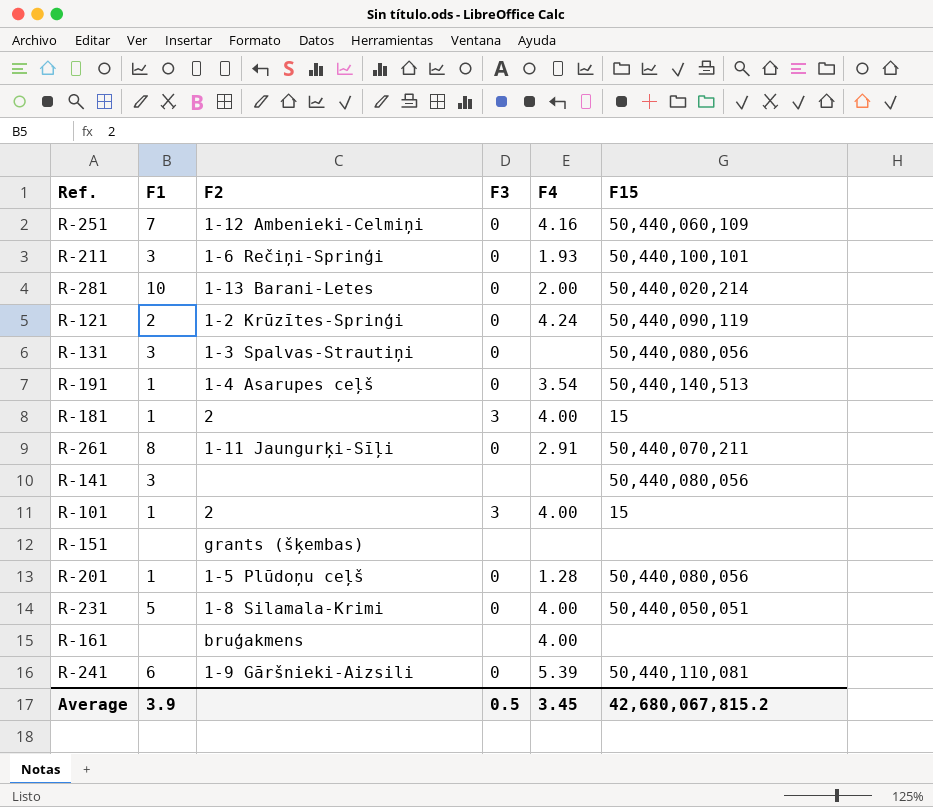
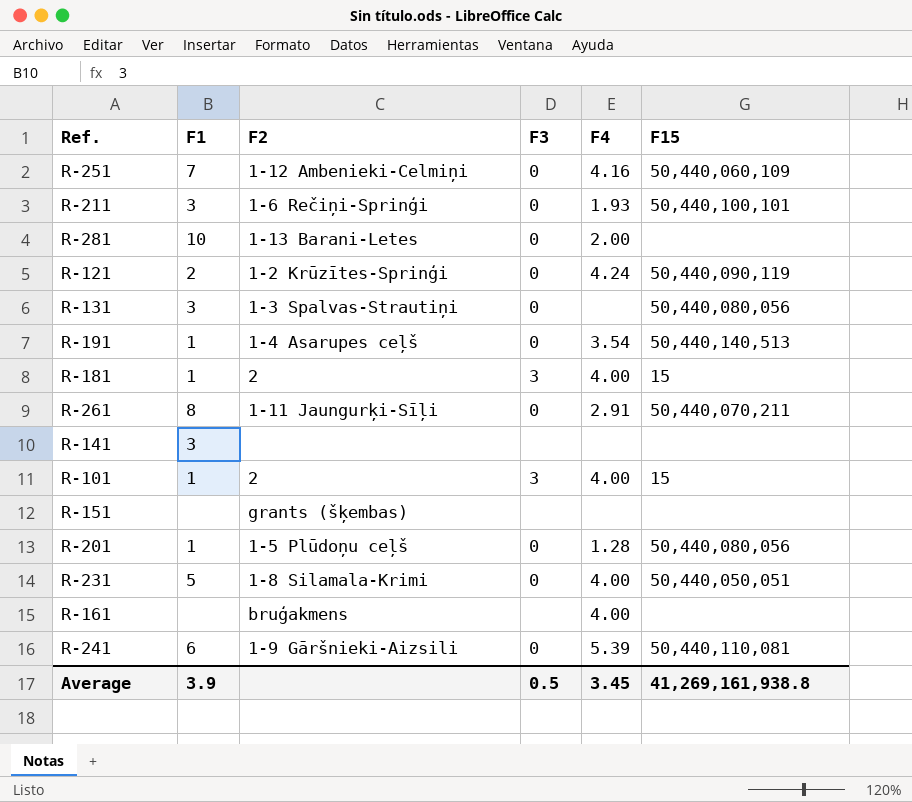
R-281 | F15: 50,440,020,214 -> none
R-141 | F15: 50,440,080,056 -> none
Average | F15: 42,680,067,815.2 -> 41,269,161,938.8

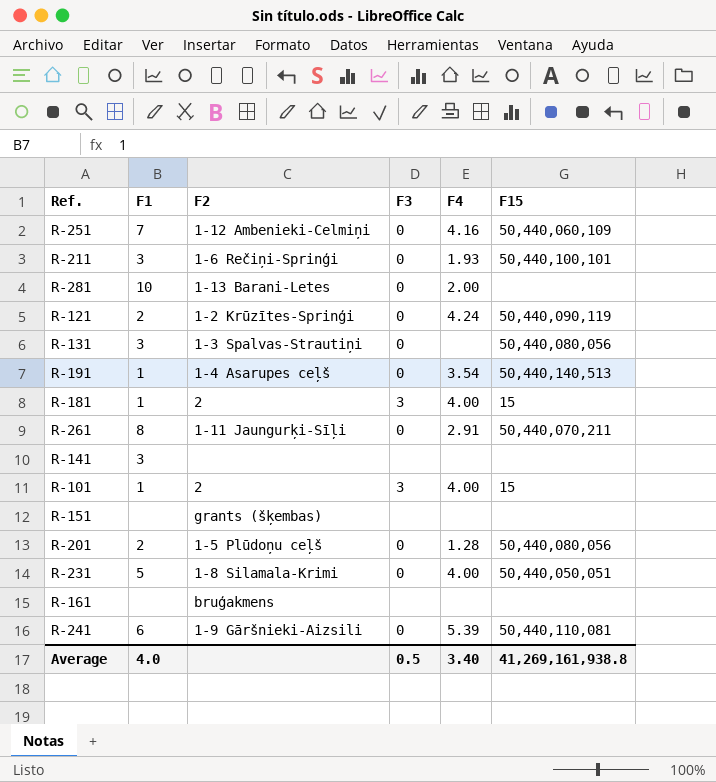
R-201 | F1: 1 -> 2
R-161 | F4: 4.00 -> none
Average | F1: 3.9 -> 4.0
Average | F4: 3.45 -> 3.40

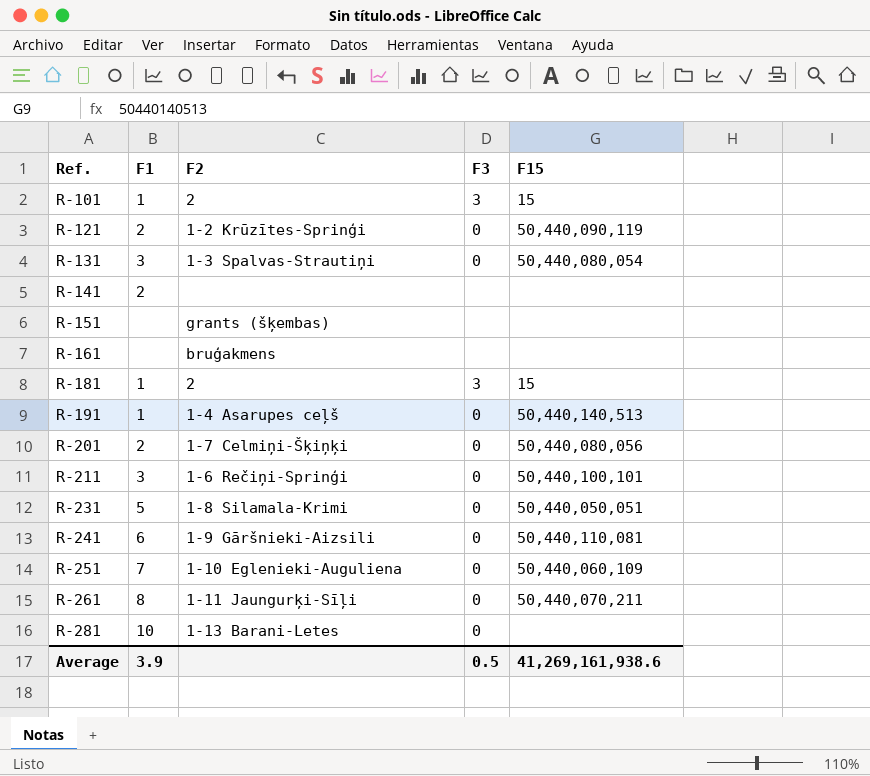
row order: none -> Ref. ascending
column F4 | position: 5 -> none
R-131 | F15: 50,440,080,056 -> 50,440,080,054
R-141 | F1: 3 -> 2
R-201 | F2: 1-5 Plūdoņu ceļš -> 1-7 Celmiņi-Šķiņķi
R-251 | F2: 1-12 Ambenieki-Celmiņi -> 1-10 Eglenieki-Auguliena
Average | F1: 4.0 -> 3.9
Average | F15: 41,269,161,938.8 -> 41,269,161,938.6

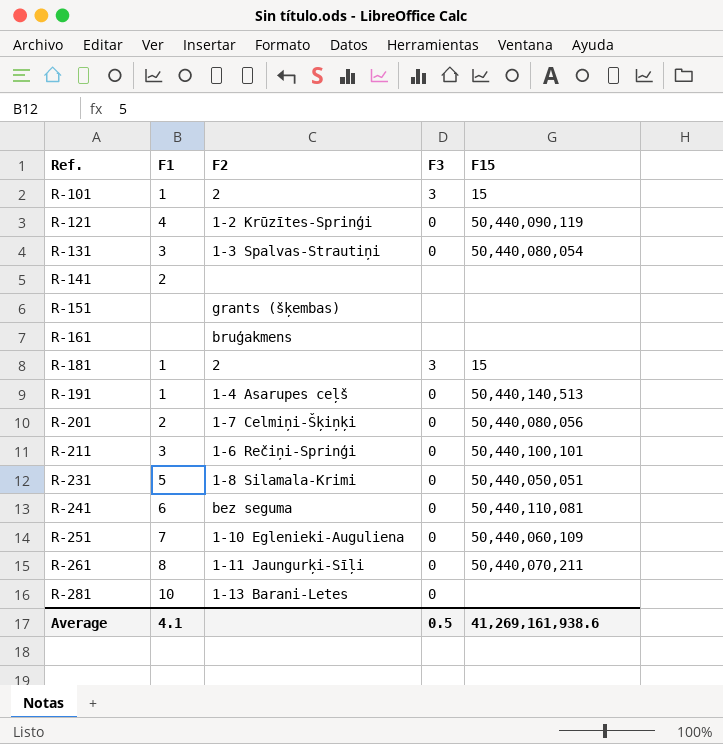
R-121 | F1: 2 -> 4
R-241 | F2: 1-9 Gāršnieki-Aizsili -> bez seguma
Average | F1: 3.9 -> 4.1

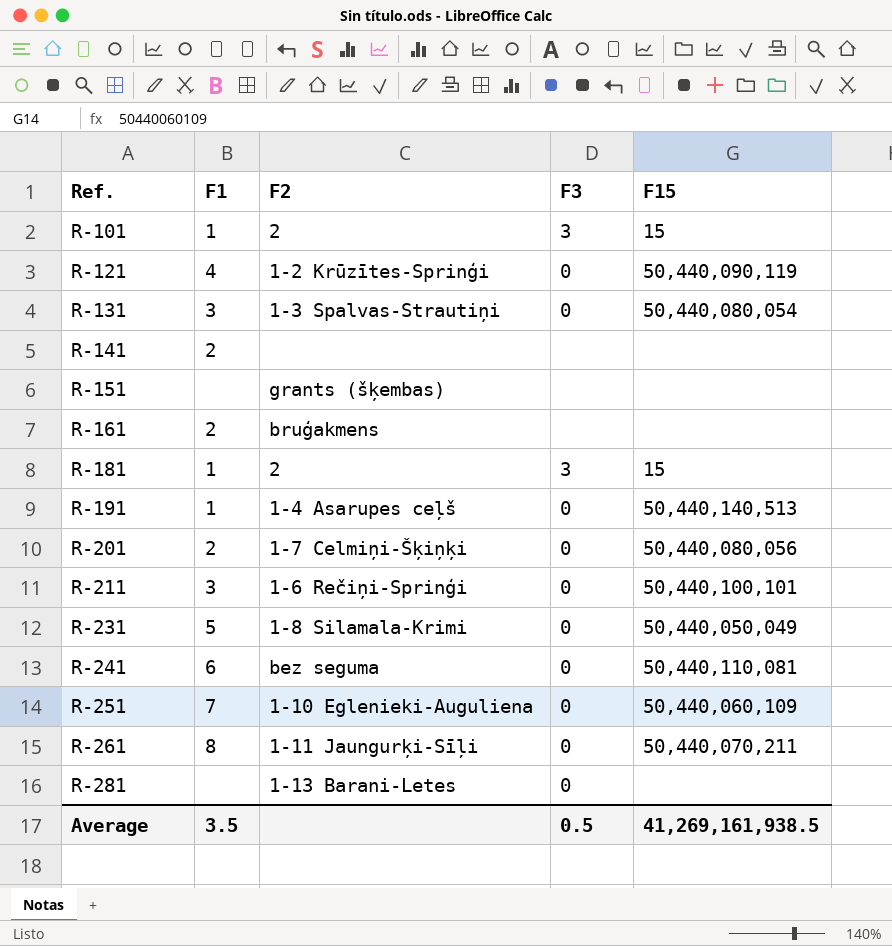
R-161 | F1: none -> 2
R-231 | F15: 50,440,050,051 -> 50,440,050,049
R-281 | F1: 10 -> none
Average | F1: 4.1 -> 3.5
Average | F15: 41,269,161,938.6 -> 41,269,161,938.5

